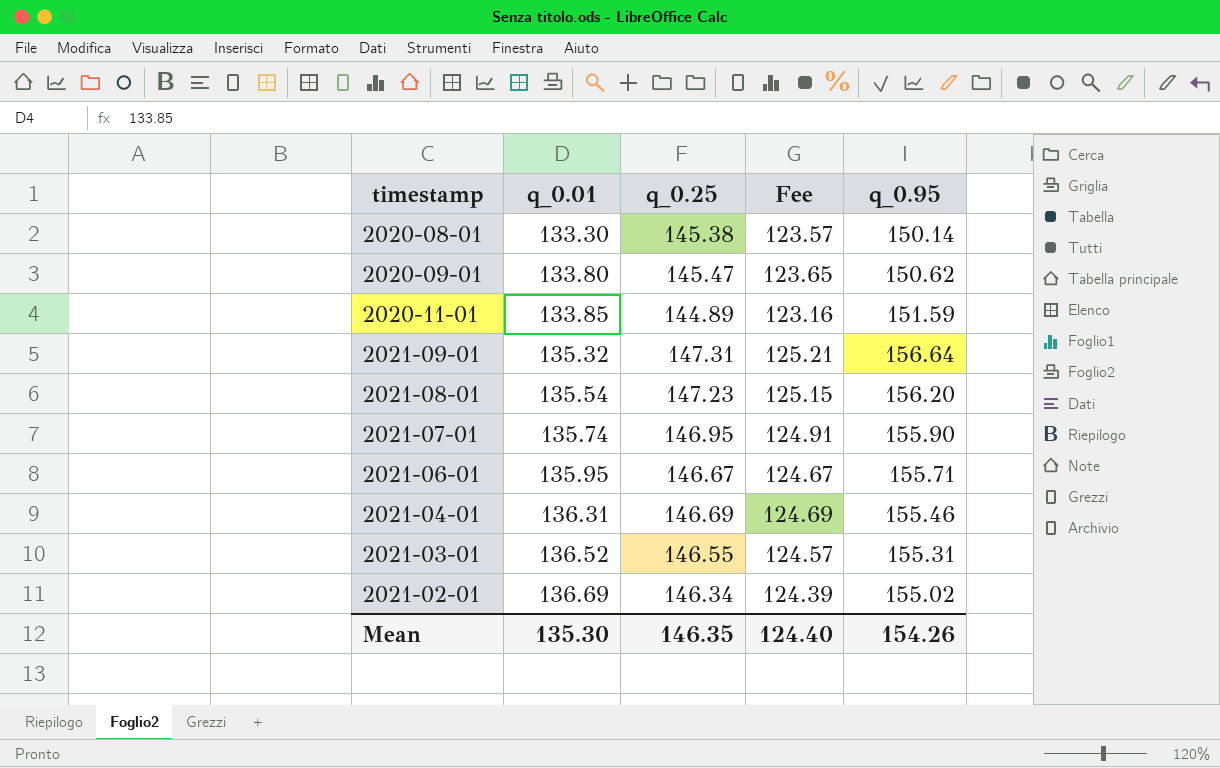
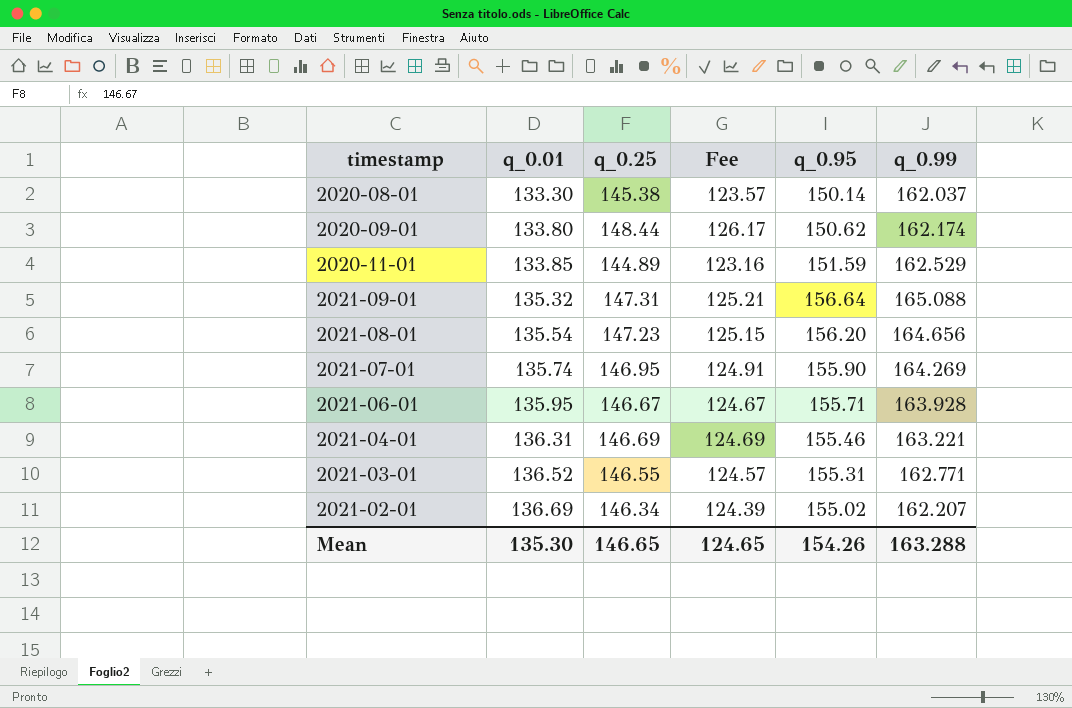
column q_0.99 | position: none -> 6
2020-09-01 | q_0.25: 145.47 -> 148.44
2020-09-01 | Fee: 123.65 -> 126.17
Mean | q_0.25: 146.35 -> 146.65
Mean | Fee: 124.40 -> 124.65

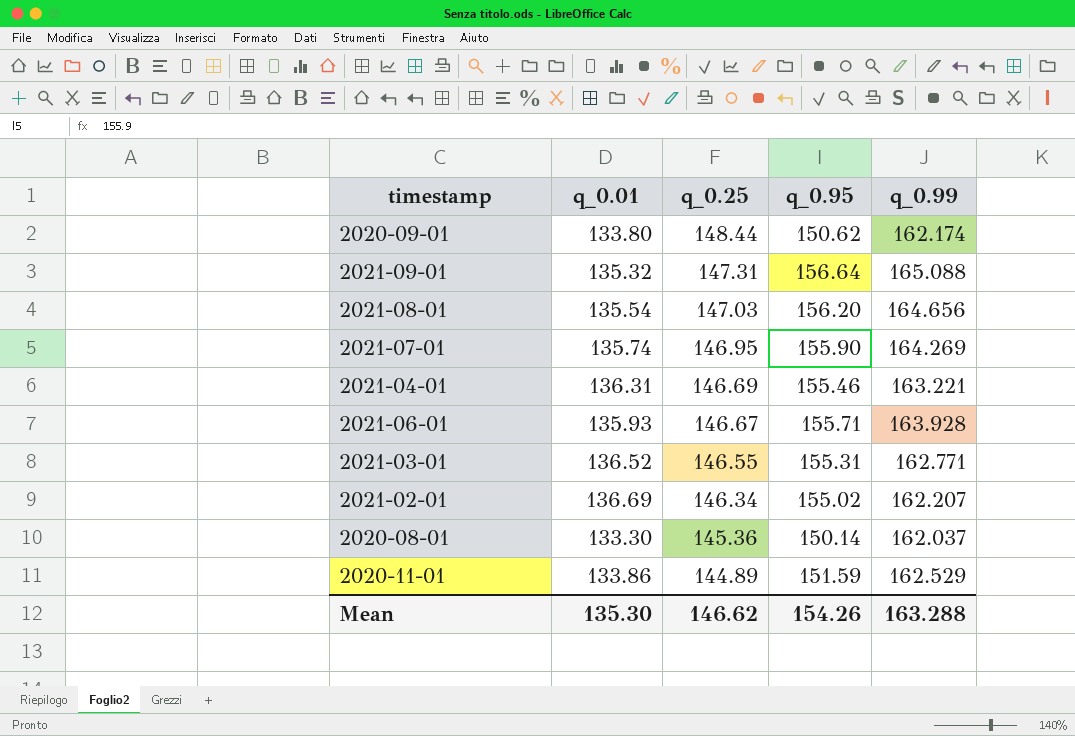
row order: q_0.01 ascending -> q_0.25 descending
column Fee | formula: [q_0.25] * 0.85 -> none
2021-08-01 | q_0.25: 147.23 -> 147.03
2021-06-01 | q_0.01: 135.95 -> 135.93
2020-08-01 | q_0.25: 145.38 -> 145.36
2020-11-01 | q_0.01: 133.85 -> 133.86
Mean | q_0.25: 146.65 -> 146.62

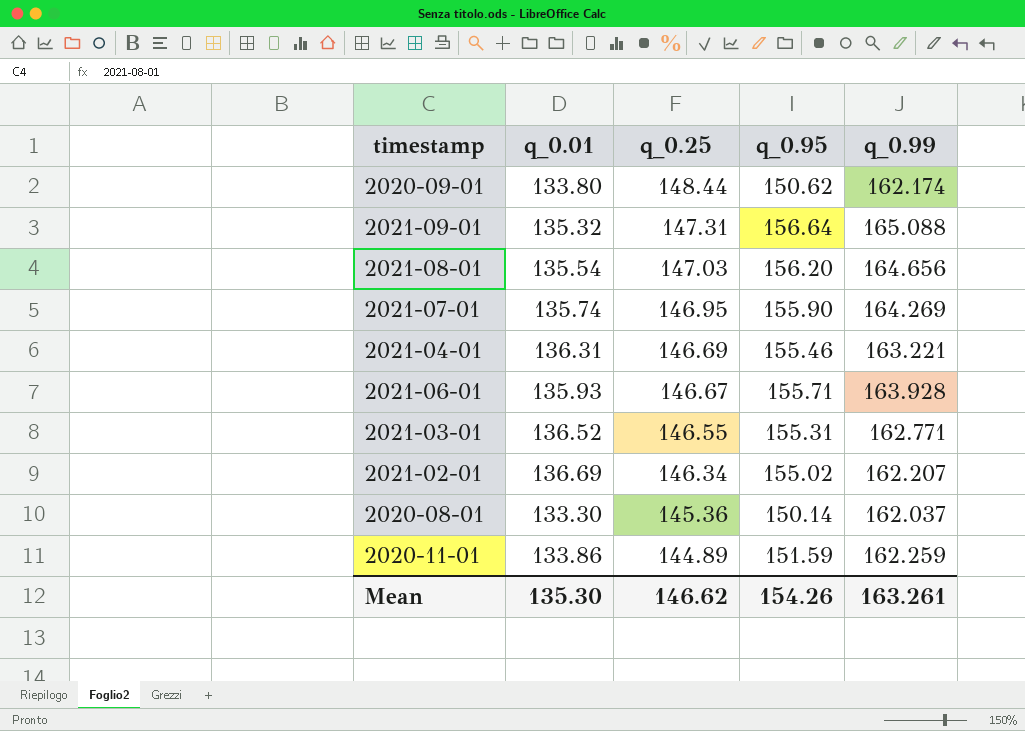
2020-11-01 | q_0.99: 162.529 -> 162.259
Mean | q_0.99: 163.288 -> 163.261

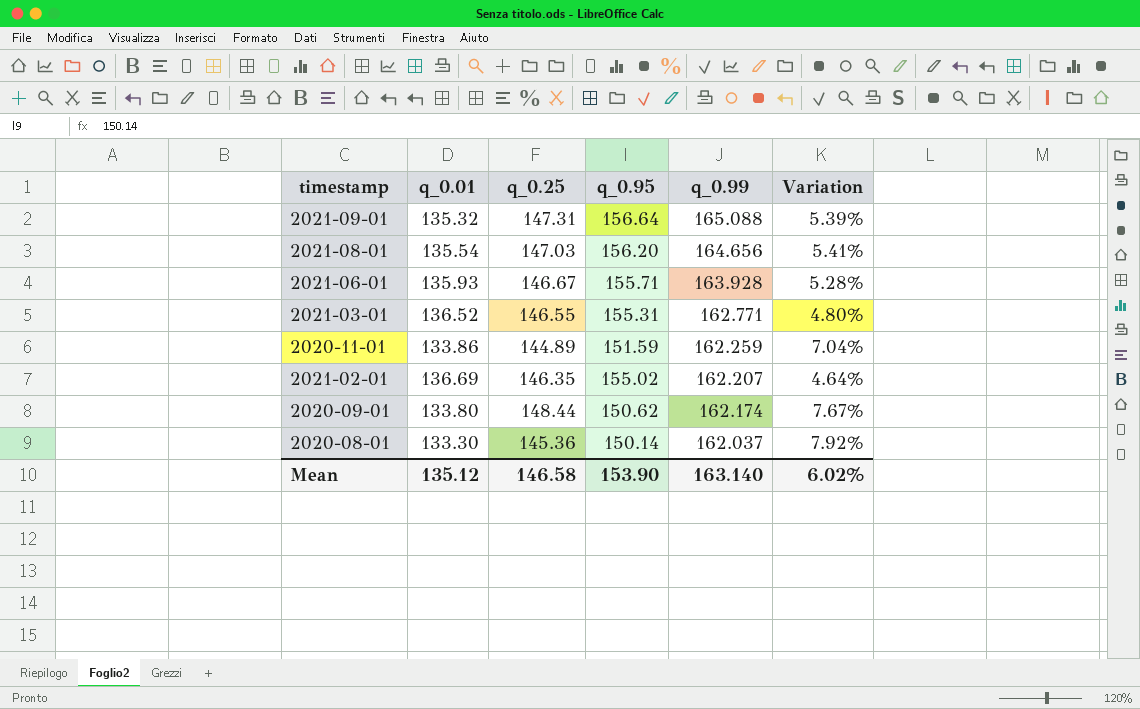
row order: q_0.25 descending -> q_0.99 descending
column Variation | formula: none -> ([q_0.99] - [q_0.95]) / [q_0.95]
row 2021-07-01: 135.74 | 146.95 | 155.90 | 164.269 -> none
row 2021-04-01: 136.31 | 146.69 | 155.46 | 163.221 -> none
2021-02-01 | q_0.25: 146.34 -> 146.35
Mean | q_0.01: 135.30 -> 135.12
Mean | q_0.25: 146.62 -> 146.58
Mean | q_0.95: 154.26 -> 153.90
Mean | q_0.99: 163.261 -> 163.140

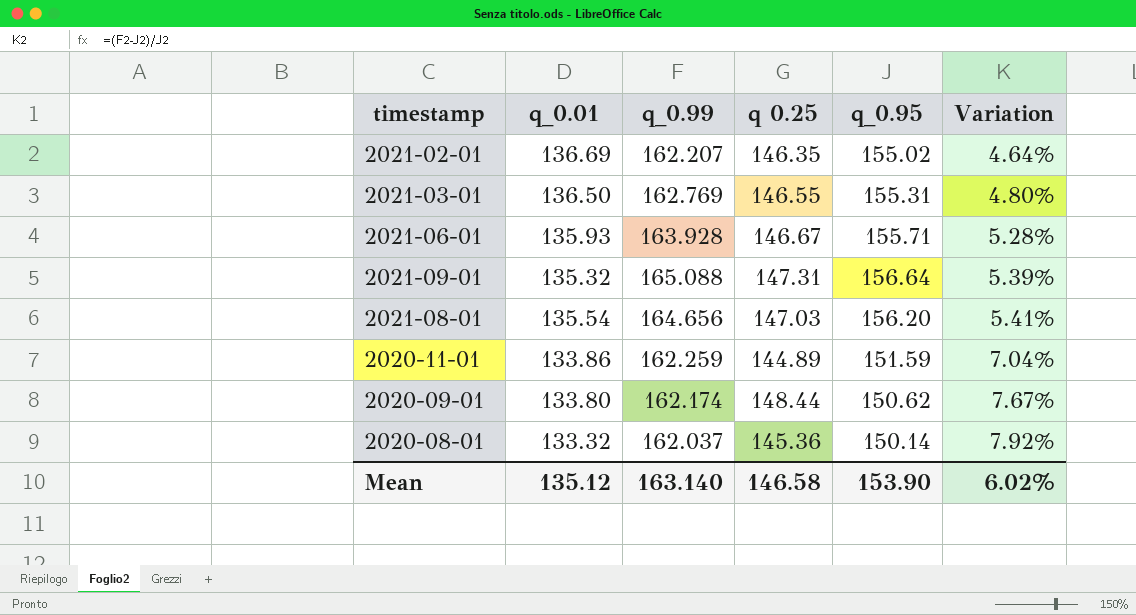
row order: q_0.99 descending -> Variation ascending
column q_0.99 | position: 5 -> 3
column name: q_0.25 -> q 0.25
2021-03-01 | q_0.01: 136.52 -> 136.50
2021-03-01 | q_0.99: 162.771 -> 162.769
2020-08-01 | q_0.01: 133.30 -> 133.32

